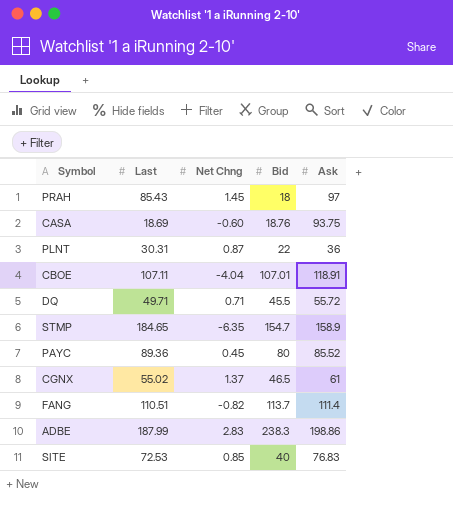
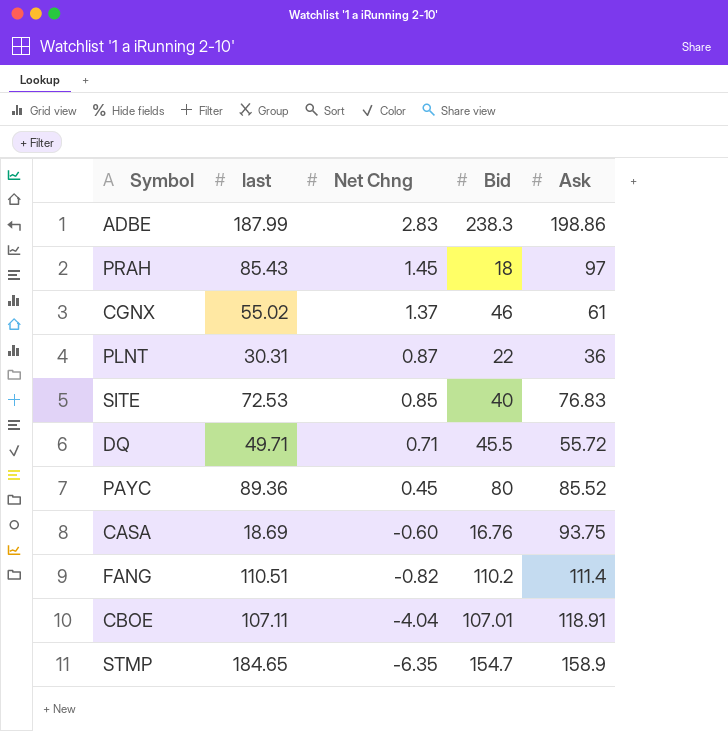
row order: none -> Net Chng descending
column name: Last -> last
CGNX | Bid: 46.5 -> 46
CASA | Bid: 18.76 -> 16.76
FANG | Bid: 113.7 -> 110.2

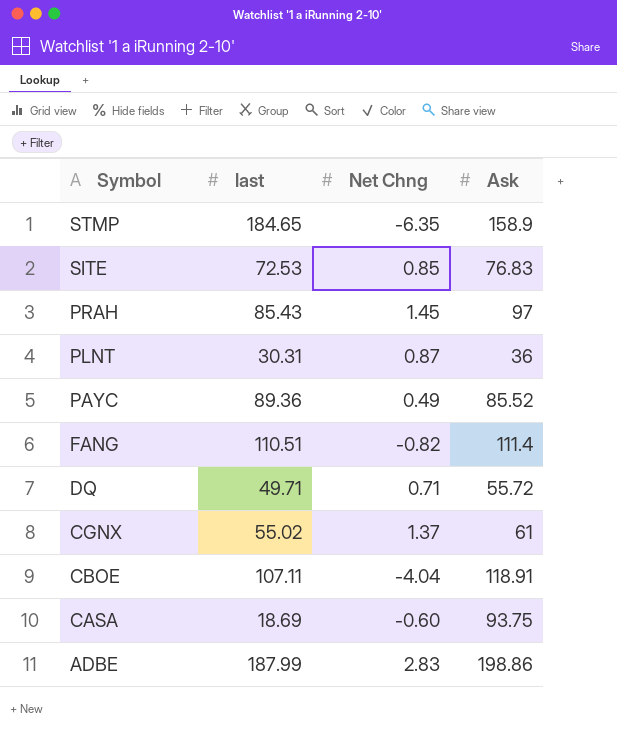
row order: Net Chng descending -> Symbol descending
column Bid | position: 4 -> none
PAYC | Net Chng: 0.45 -> 0.49

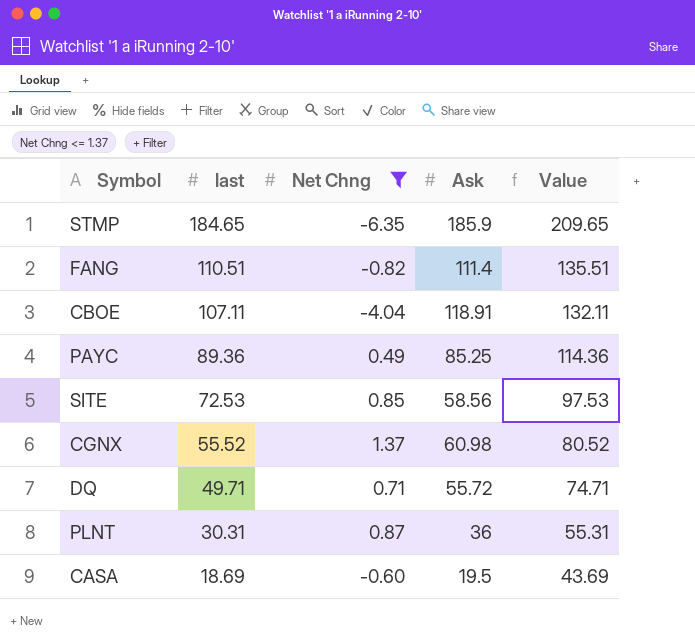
filter: none -> Net Chng <= 1.37
row order: Symbol descending -> last descending
column Value | formula: none -> [last] + 25
STMP | Ask: 158.9 -> 185.9
PAYC | Ask: 85.52 -> 85.25
SITE | Ask: 76.83 -> 58.56
CGNX | last: 55.02 -> 55.52
CGNX | Ask: 61 -> 60.98
CASA | Ask: 93.75 -> 19.5

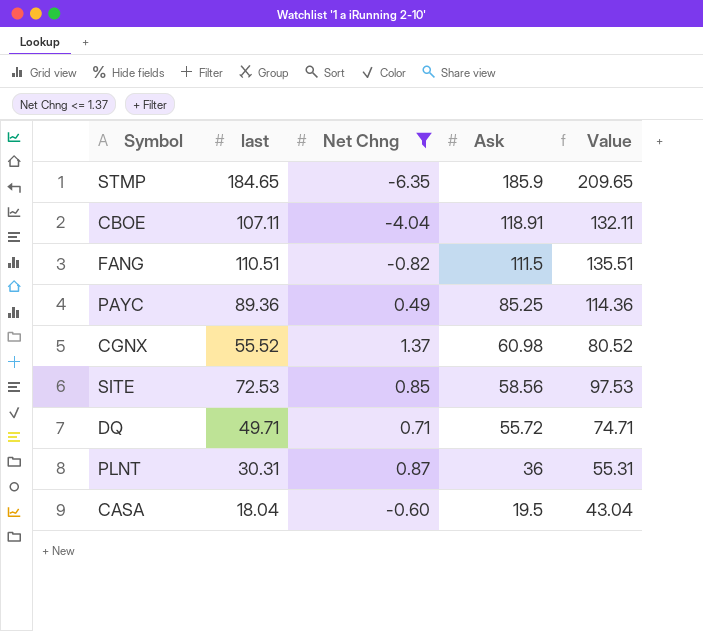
row order: last descending -> Ask descending
FANG | Ask: 111.4 -> 111.5
CASA | last: 18.69 -> 18.04
CASA | Value: 43.69 -> 43.04

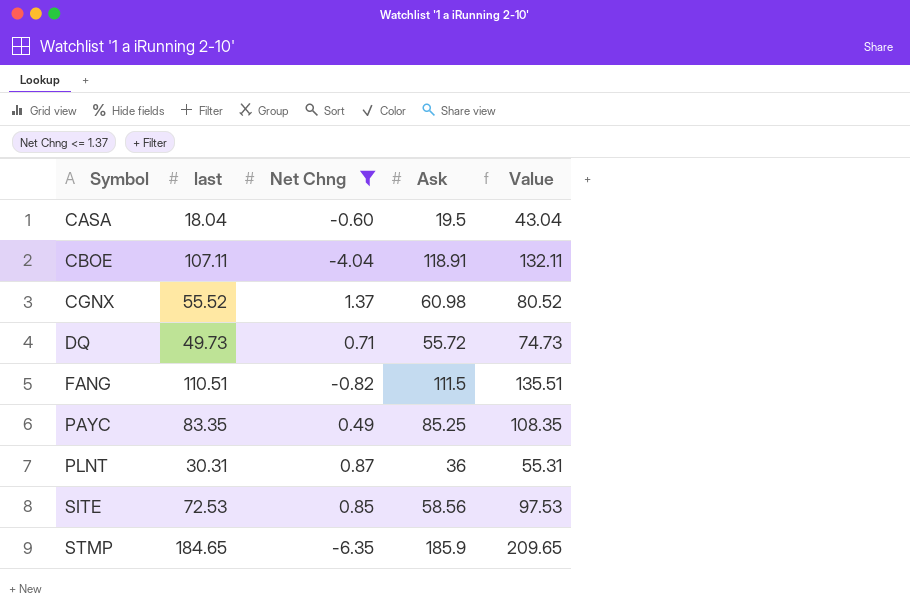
row order: Ask descending -> Symbol ascending
DQ | last: 49.71 -> 49.73
DQ | Value: 74.71 -> 74.73
PAYC | last: 89.36 -> 83.35
PAYC | Value: 114.36 -> 108.35

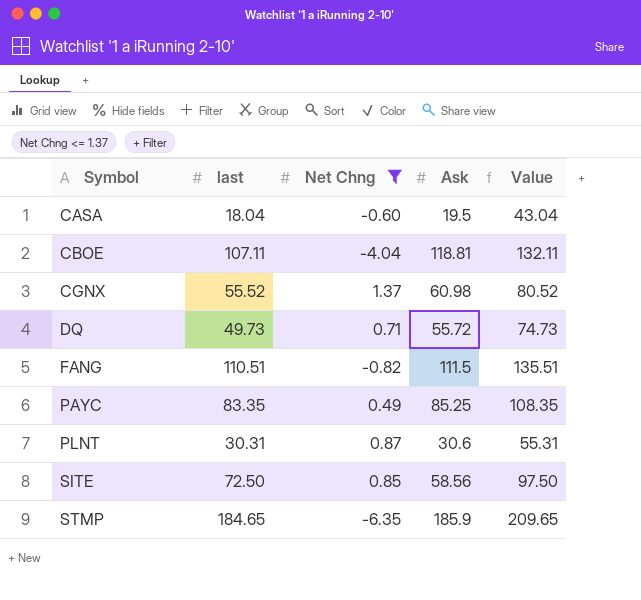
CBOE | Ask: 118.91 -> 118.81
PLNT | Ask: 36 -> 30.6
SITE | last: 72.53 -> 72.50
SITE | Value: 97.53 -> 97.50

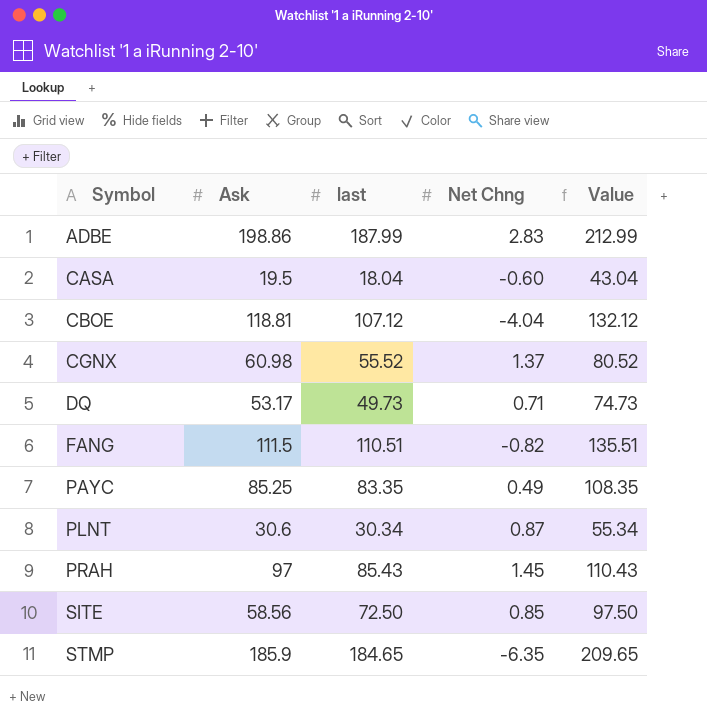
filter: Net Chng <= 1.37 -> none
column Ask | position: 4 -> 2
CBOE | last: 107.11 -> 107.12
CBOE | Value: 132.11 -> 132.12
DQ | Ask: 55.72 -> 53.17
PLNT | last: 30.31 -> 30.34
PLNT | Value: 55.31 -> 55.34

